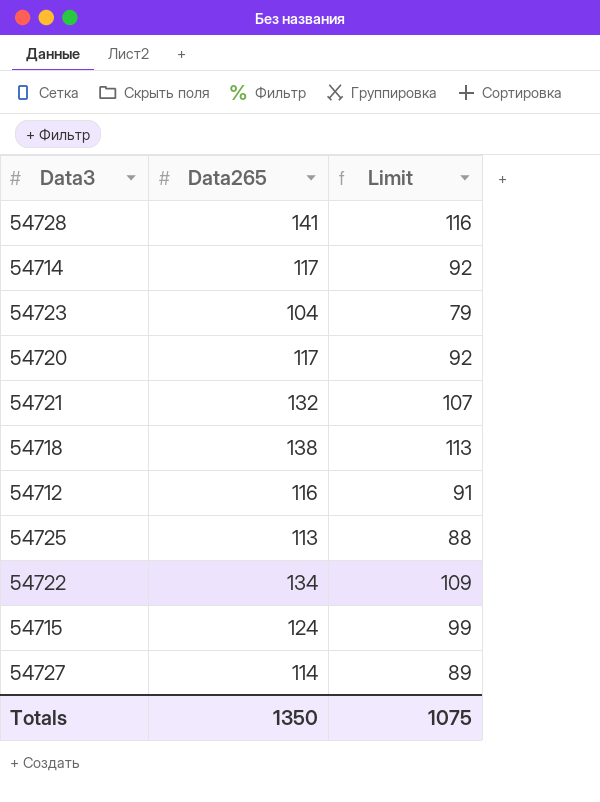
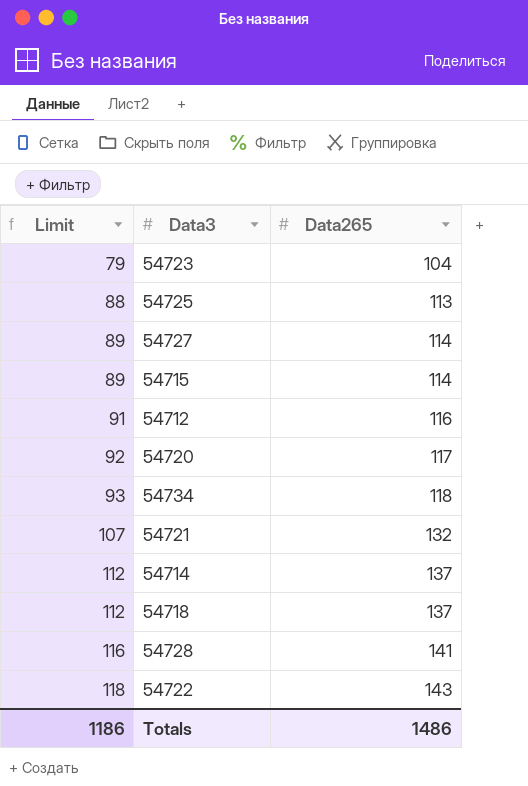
row order: none -> Limit ascending
column Limit | position: 3 -> 1
54715 | Limit: 99 -> 89
54715 | Data265: 124 -> 114
row 54734: none -> 93 | 118
54714 | Limit: 92 -> 112
54714 | Data265: 117 -> 137
54718 | Limit: 113 -> 112
54718 | Data265: 138 -> 137
54722 | Limit: 109 -> 118
54722 | Data265: 134 -> 143
Totals | Limit: 1075 -> 1186
Totals | Data265: 1350 -> 1486

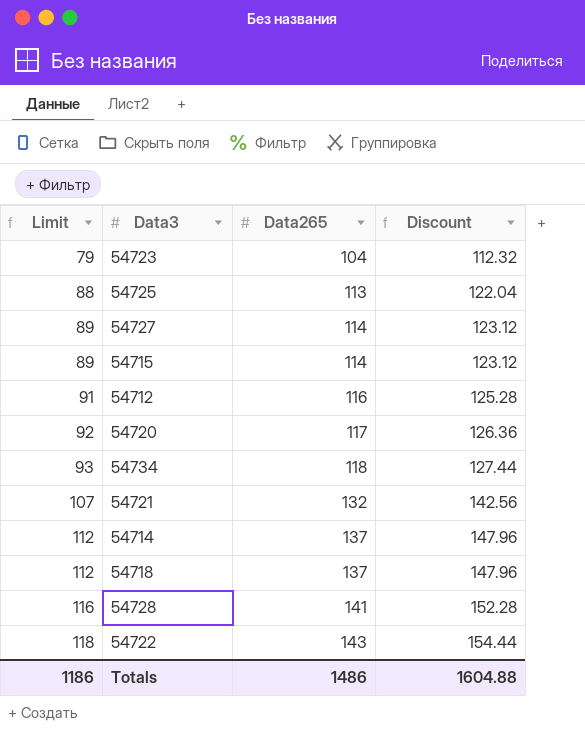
column Discount | formula: none -> [Data265] * 1.08

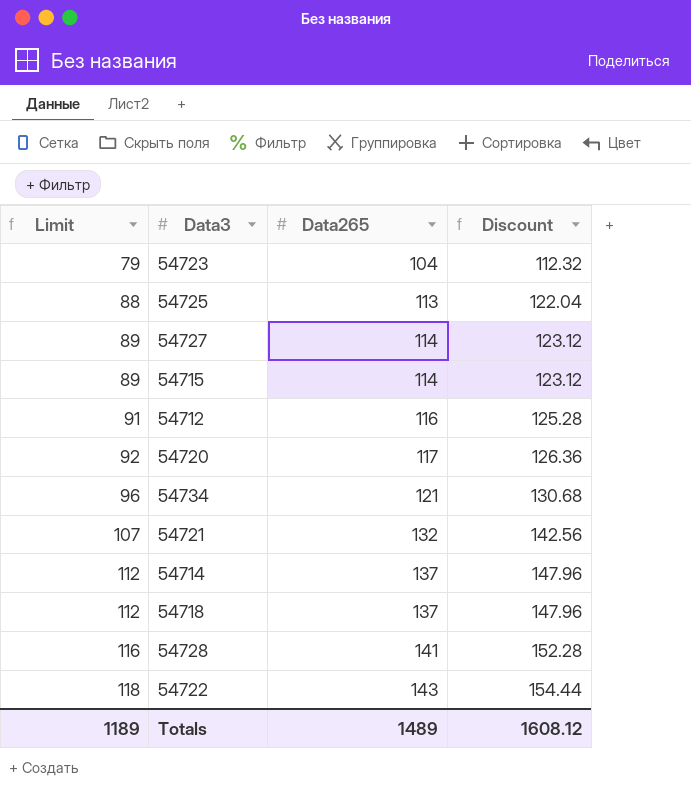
54734 | Limit: 93 -> 96
54734 | Data265: 118 -> 121
54734 | Discount: 127.44 -> 130.68
Totals | Limit: 1186 -> 1189
Totals | Data265: 1486 -> 1489
Totals | Discount: 1604.88 -> 1608.12

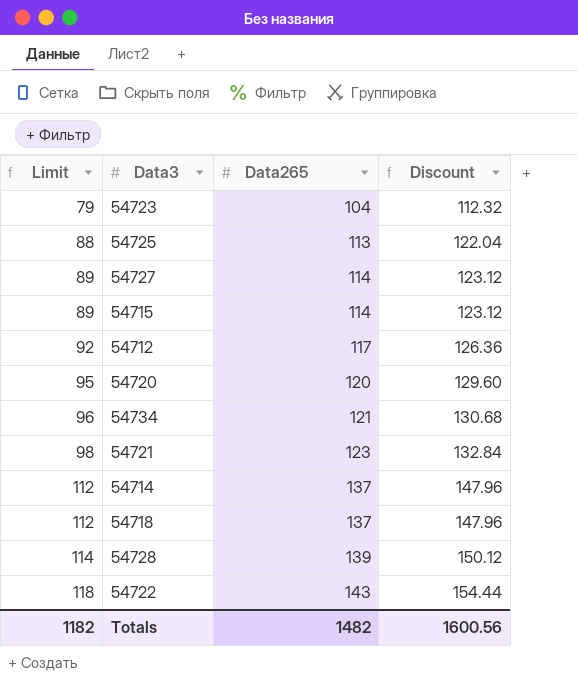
54712 | Limit: 91 -> 92
54712 | Data265: 116 -> 117
54712 | Discount: 125.28 -> 126.36
54720 | Limit: 92 -> 95
54720 | Data265: 117 -> 120
54720 | Discount: 126.36 -> 129.60
54721 | Limit: 107 -> 98
54721 | Data265: 132 -> 123
54721 | Discount: 142.56 -> 132.84
54728 | Limit: 116 -> 114
54728 | Data265: 141 -> 139
54728 | Discount: 152.28 -> 150.12
Totals | Limit: 1189 -> 1182
Totals | Data265: 1489 -> 1482
Totals | Discount: 1608.12 -> 1600.56

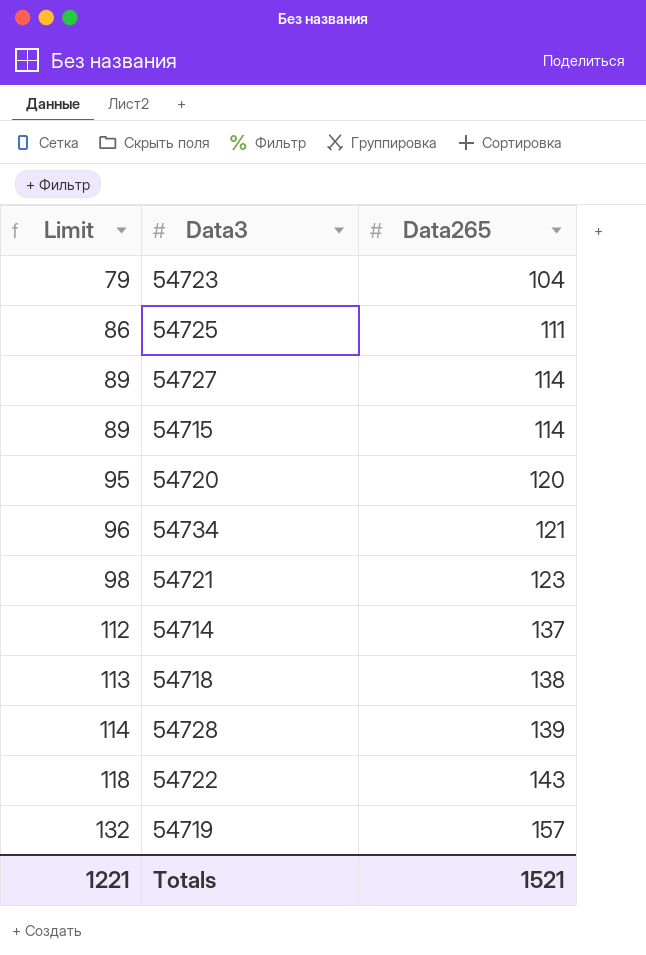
column Discount | formula: [Data265] * 1.08 -> none
row 54712: 92 | 117 | 126.36 -> none
54725 | Limit: 88 -> 86
54725 | Data265: 113 -> 111
54718 | Limit: 112 -> 113
54718 | Data265: 137 -> 138
row 54719: none -> 132 | 157
Totals | Limit: 1182 -> 1221
Totals | Data265: 1482 -> 1521

